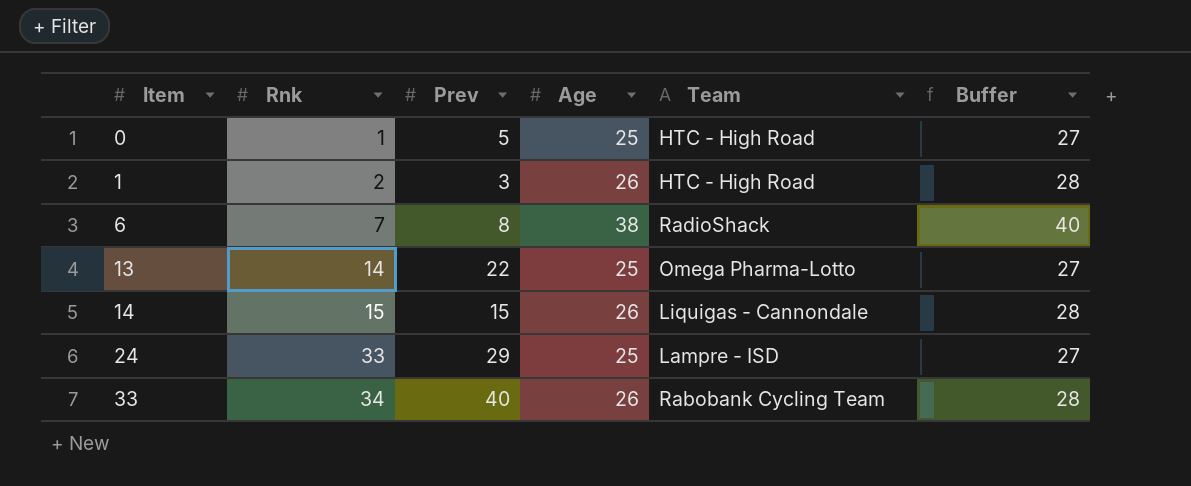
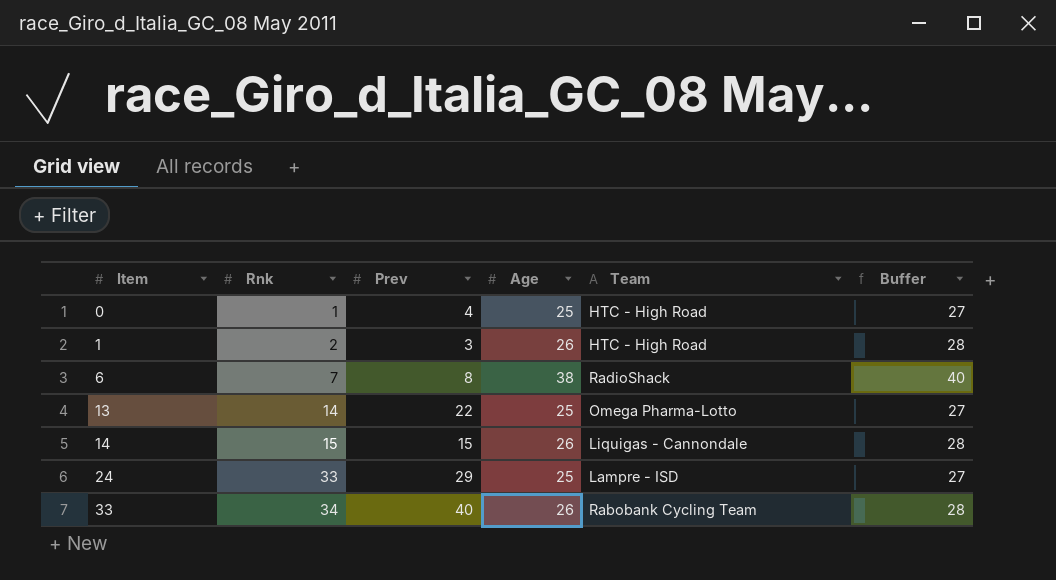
0 | Prev: 5 -> 4

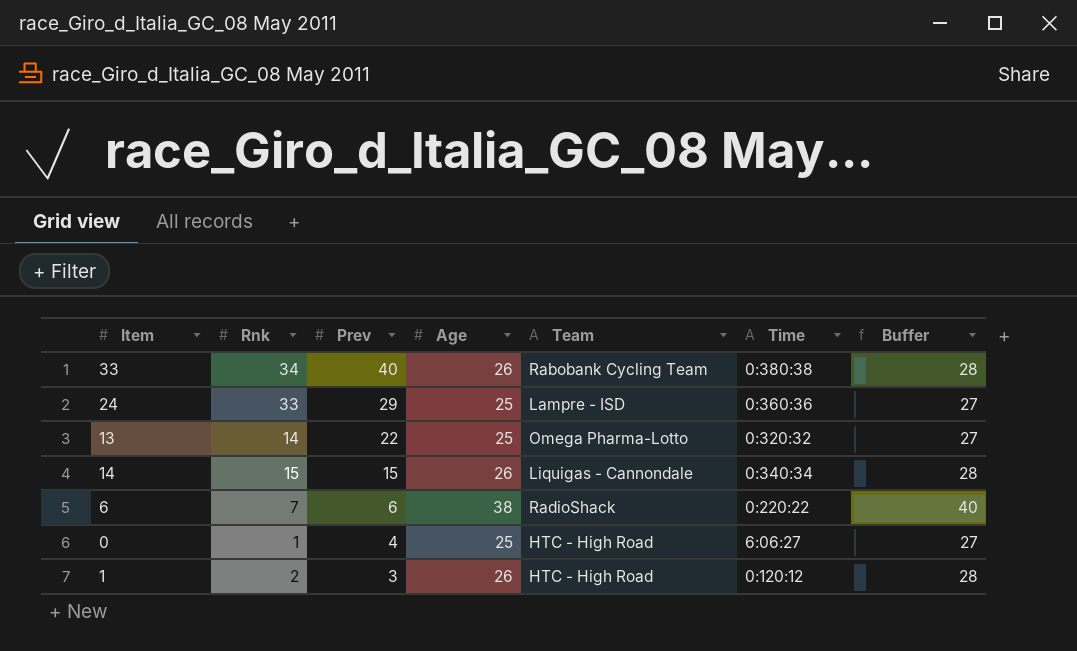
row order: Item ascending -> Prev descending
column Time | position: none -> 6
6 | Prev: 8 -> 6

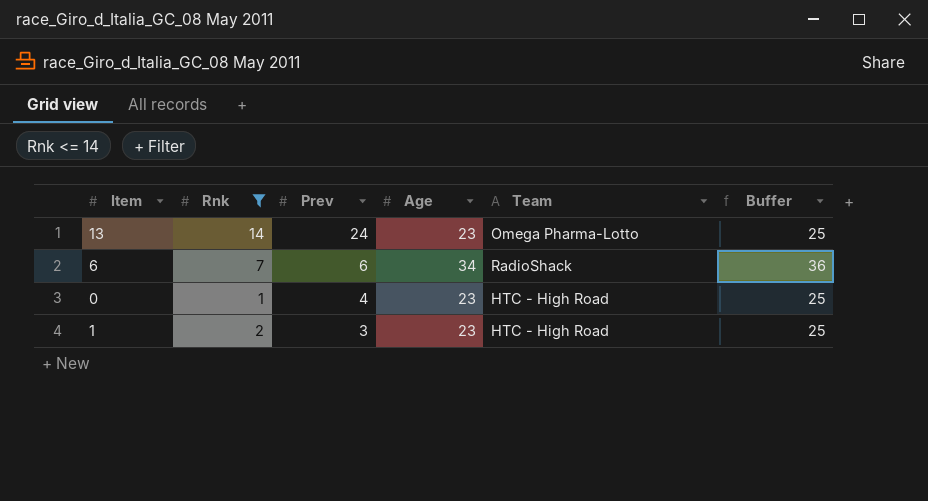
filter: none -> Rnk <= 14
column Time | position: 6 -> none
13 | Prev: 22 -> 24
13 | Age: 25 -> 23
13 | Buffer: 27 -> 25
6 | Age: 38 -> 34
6 | Buffer: 40 -> 36
0 | Age: 25 -> 23
0 | Buffer: 27 -> 25
1 | Age: 26 -> 23
1 | Buffer: 28 -> 25

